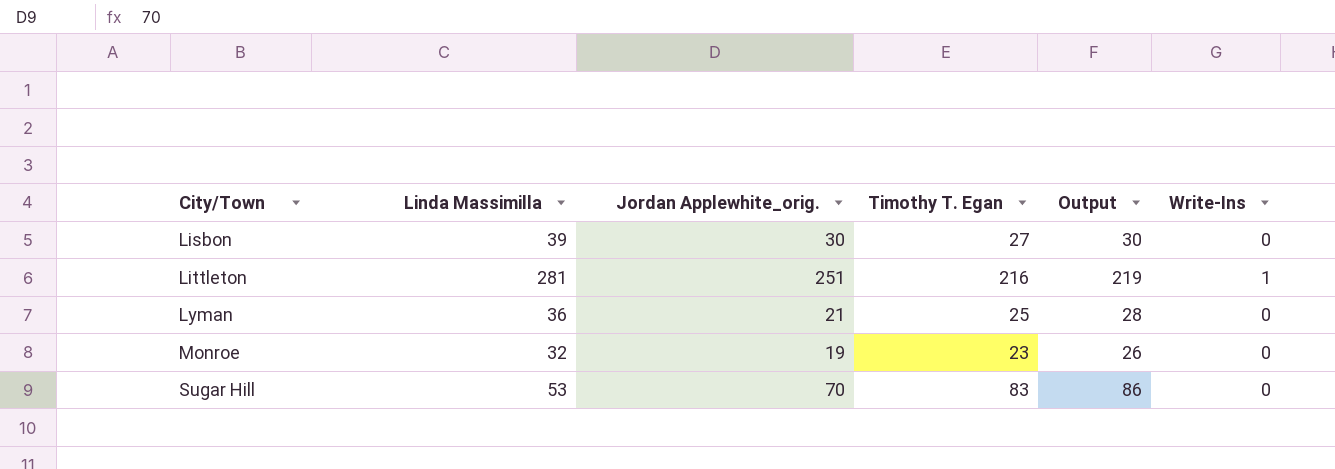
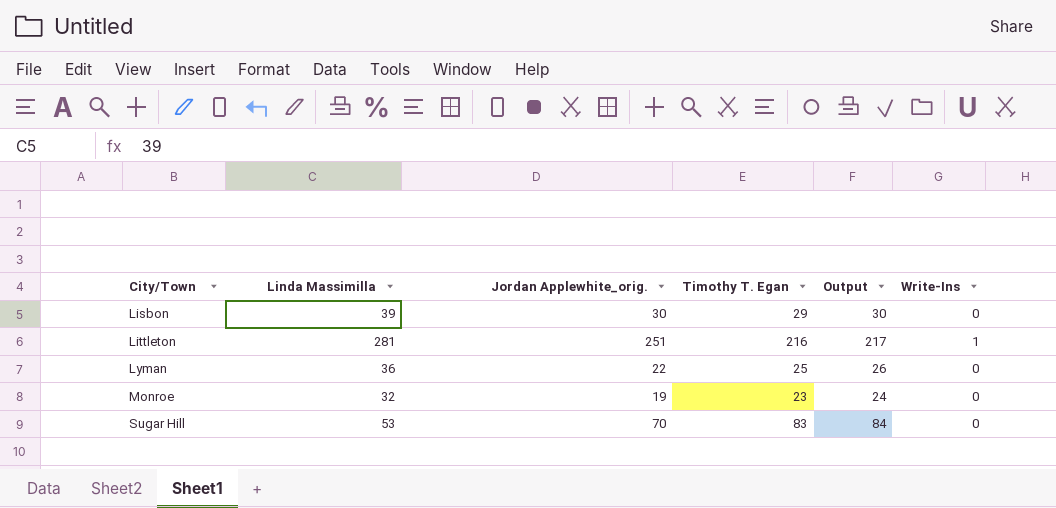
column Output | formula: [Timothy T. Egan] + 3 -> [Timothy T. Egan] + 1
Lisbon | Timothy T. Egan: 27 -> 29
Lyman | Jordan Applewhite_orig.: 21 -> 22

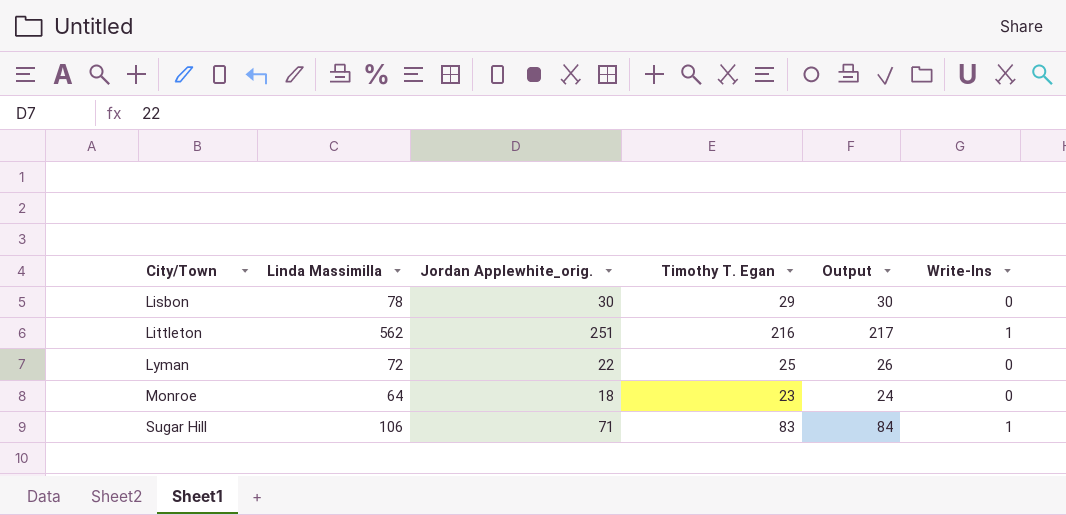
Lisbon | Linda Massimilla: 39 -> 78
Littleton | Linda Massimilla: 281 -> 562
Lyman | Linda Massimilla: 36 -> 72
Monroe | Linda Massimilla: 32 -> 64
Monroe | Jordan Applewhite_orig.: 19 -> 18
Sugar Hill | Linda Massimilla: 53 -> 106
Sugar Hill | Jordan Applewhite_orig.: 70 -> 71
Sugar Hill | Write-Ins: 0 -> 1

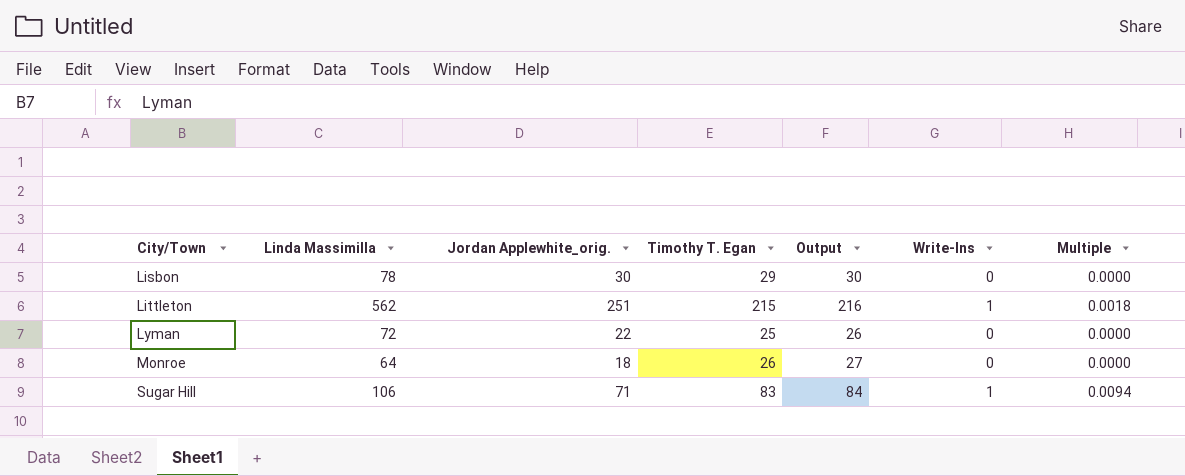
column Multiple | formula: none -> [Write-Ins] / [Linda Massimilla]
Littleton | Timothy T. Egan: 216 -> 215
Littleton | Output: 217 -> 216
Monroe | Timothy T. Egan: 23 -> 26
Monroe | Output: 24 -> 27

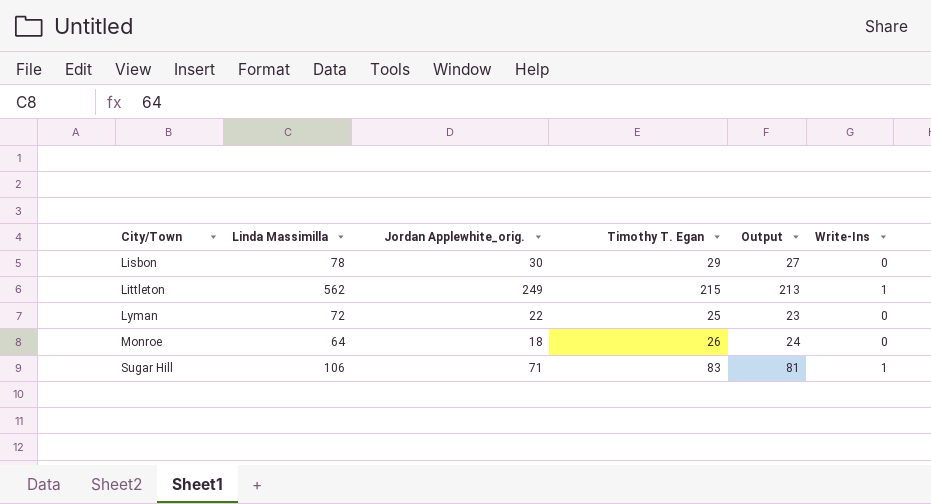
column Multiple | formula: [Write-Ins] / [Linda Massimilla] -> none
column Output | formula: [Timothy T. Egan] + 1 -> [Timothy T. Egan] - 2
Littleton | Jordan Applewhite_orig.: 251 -> 249

